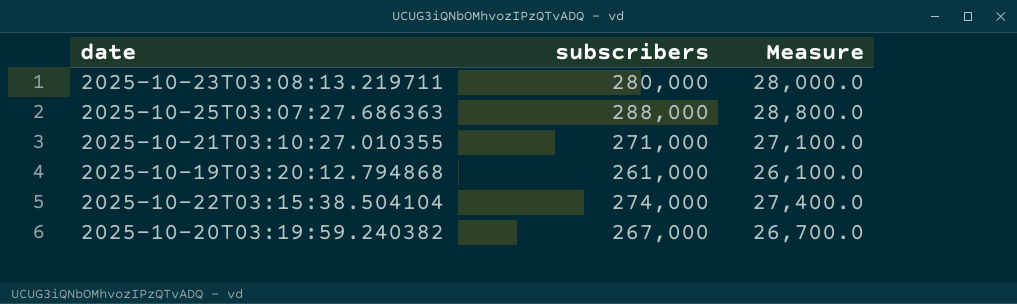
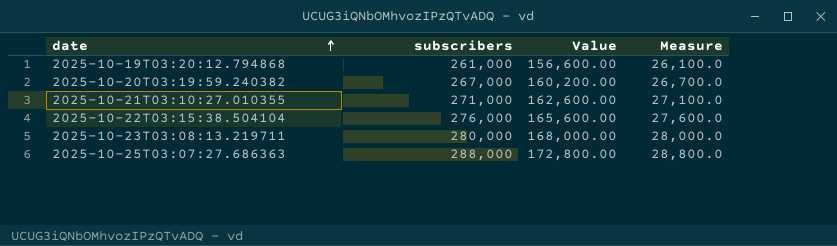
row order: none -> date ascending
column Value | formula: none -> [subscribers] * 0.6
2025-10-22T03:15:38.504104 | subscribers: 274,000 -> 276,000
2025-10-22T03:15:38.504104 | Measure: 27,400.0 -> 27,600.0

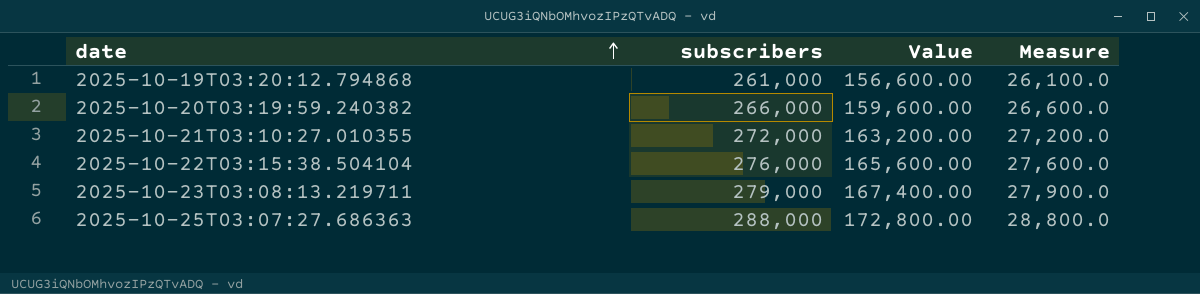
2025-10-20T03:19:59.240382 | subscribers: 267,000 -> 266,000
2025-10-20T03:19:59.240382 | Value: 160,200.00 -> 159,600.00
2025-10-20T03:19:59.240382 | Measure: 26,700.0 -> 26,600.0
2025-10-21T03:10:27.010355 | subscribers: 271,000 -> 272,000
2025-10-21T03:10:27.010355 | Value: 162,600.00 -> 163,200.00
2025-10-21T03:10:27.010355 | Measure: 27,100.0 -> 27,200.0
2025-10-23T03:08:13.219711 | subscribers: 280,000 -> 279,000
2025-10-23T03:08:13.219711 | Value: 168,000.00 -> 167,400.00
2025-10-23T03:08:13.219711 | Measure: 28,000.0 -> 27,900.0

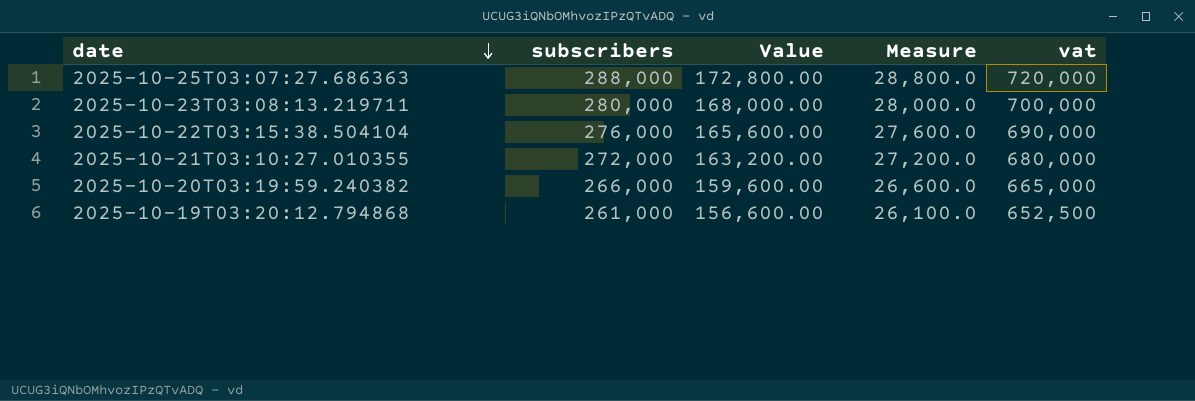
row order: date ascending -> date descending
column vat | formula: none -> [subscribers] * 2.5
2025-10-23T03:08:13.219711 | subscribers: 279,000 -> 280,000
2025-10-23T03:08:13.219711 | Value: 167,400.00 -> 168,000.00
2025-10-23T03:08:13.219711 | Measure: 27,900.0 -> 28,000.0

